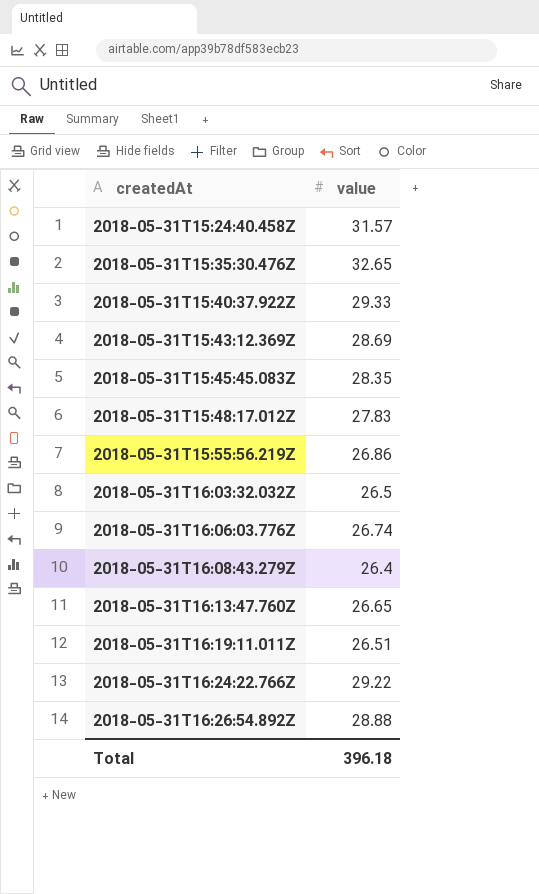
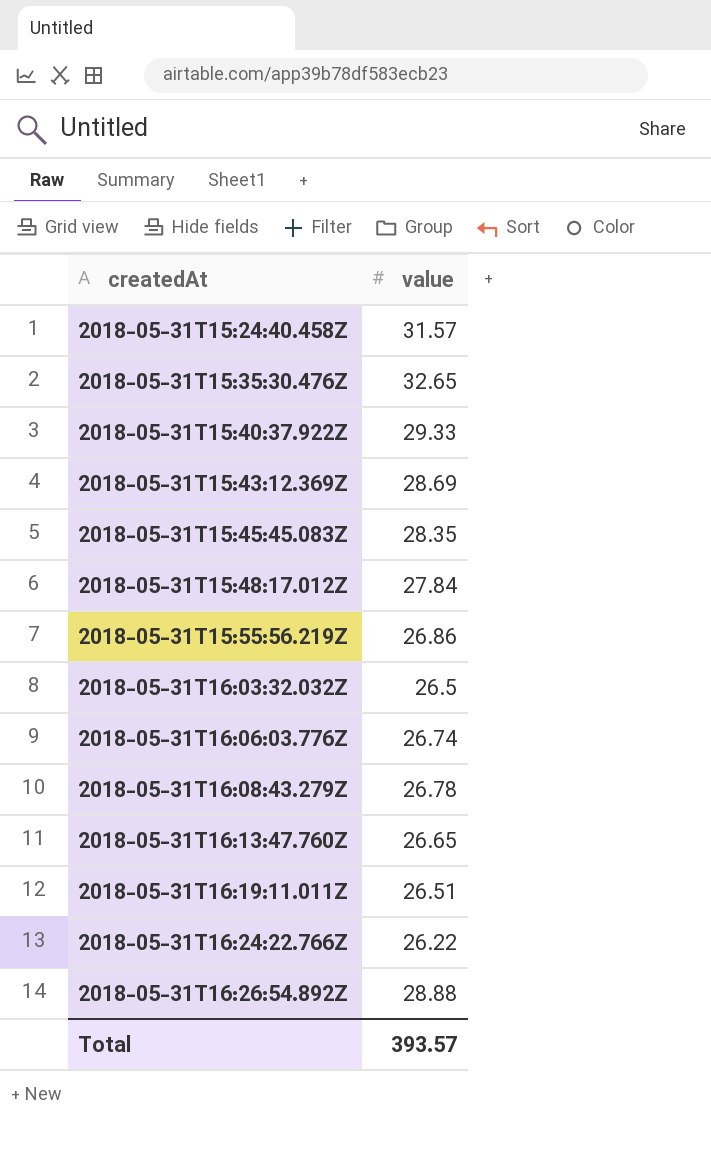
2018-05-31T15:48:17.012Z | value: 27.83 -> 27.84
2018-05-31T16:08:43.279Z | value: 26.4 -> 26.78
2018-05-31T16:24:22.766Z | value: 29.22 -> 26.22
Total | value: 396.18 -> 393.57

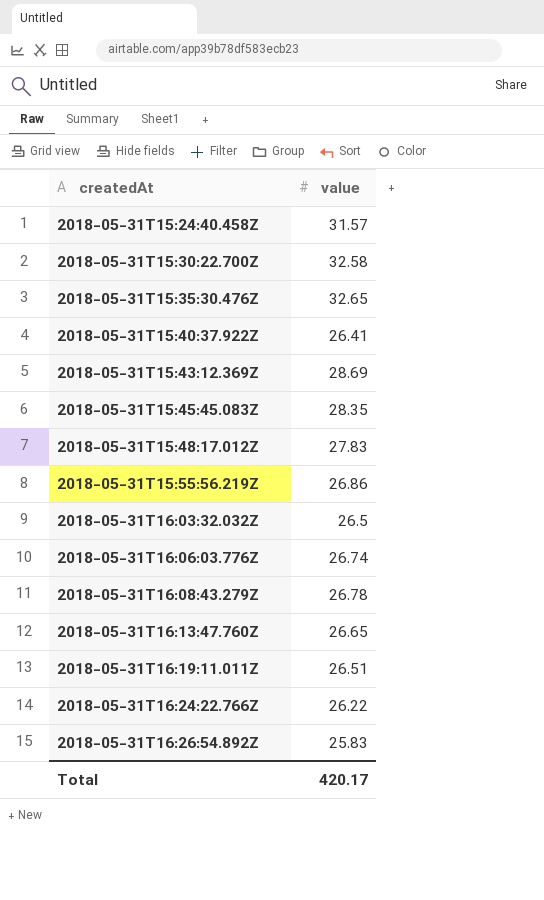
row 2018-05-31T15:30:22.700Z: none -> 32.58
2018-05-31T15:40:37.922Z | value: 29.33 -> 26.41
2018-05-31T15:48:17.012Z | value: 27.84 -> 27.83
2018-05-31T16:26:54.892Z | value: 28.88 -> 25.83
Total | value: 393.57 -> 420.17

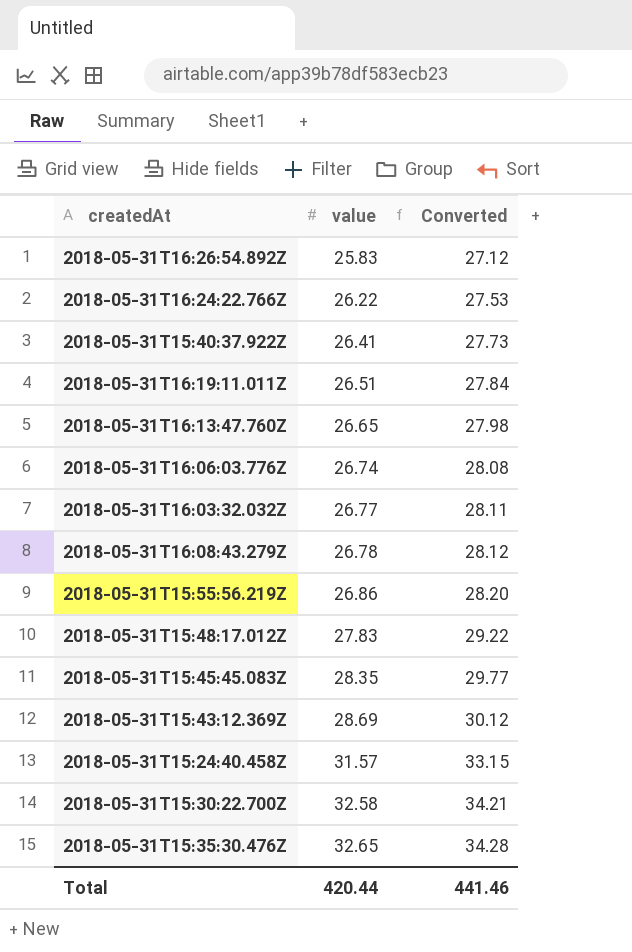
row order: createdAt ascending -> value ascending
column Converted | formula: none -> [value] * 1.05
2018-05-31T16:03:32.032Z | value: 26.5 -> 26.77
Total | value: 420.17 -> 420.44

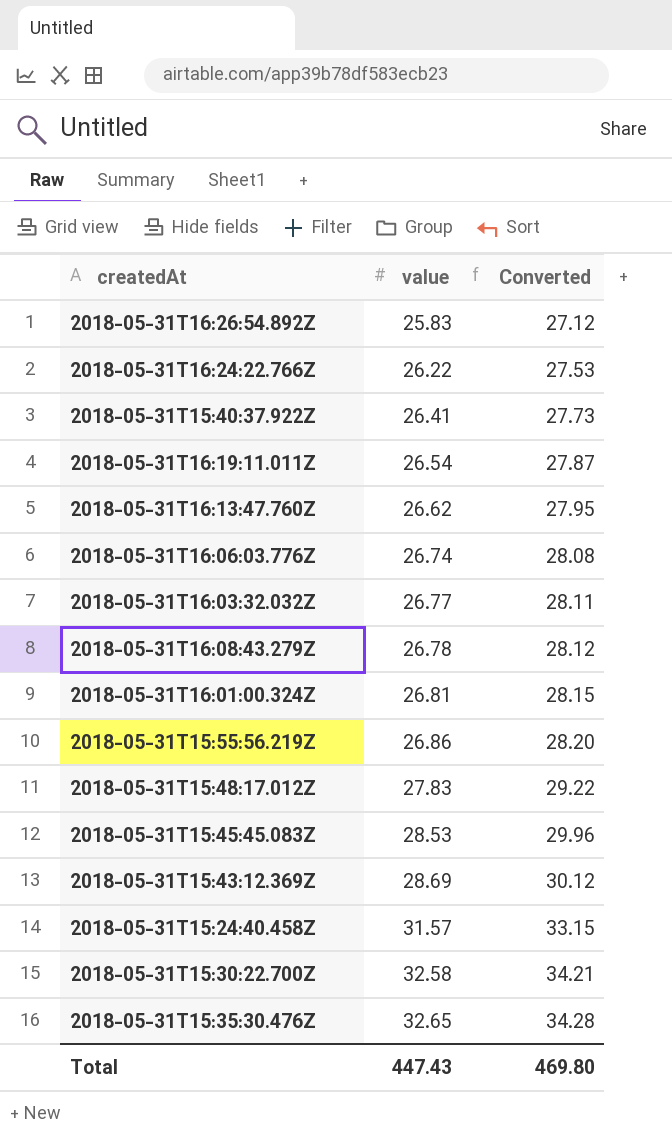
2018-05-31T16:19:11.011Z | value: 26.51 -> 26.54
2018-05-31T16:19:11.011Z | Converted: 27.84 -> 27.87
2018-05-31T16:13:47.760Z | value: 26.65 -> 26.62
2018-05-31T16:13:47.760Z | Converted: 27.98 -> 27.95
row 2018-05-31T16:01:00.324Z: none -> 26.81 | 28.15
2018-05-31T15:45:45.083Z | value: 28.35 -> 28.53
2018-05-31T15:45:45.083Z | Converted: 29.77 -> 29.96
Total | value: 420.44 -> 447.43
Total | Converted: 441.46 -> 469.80

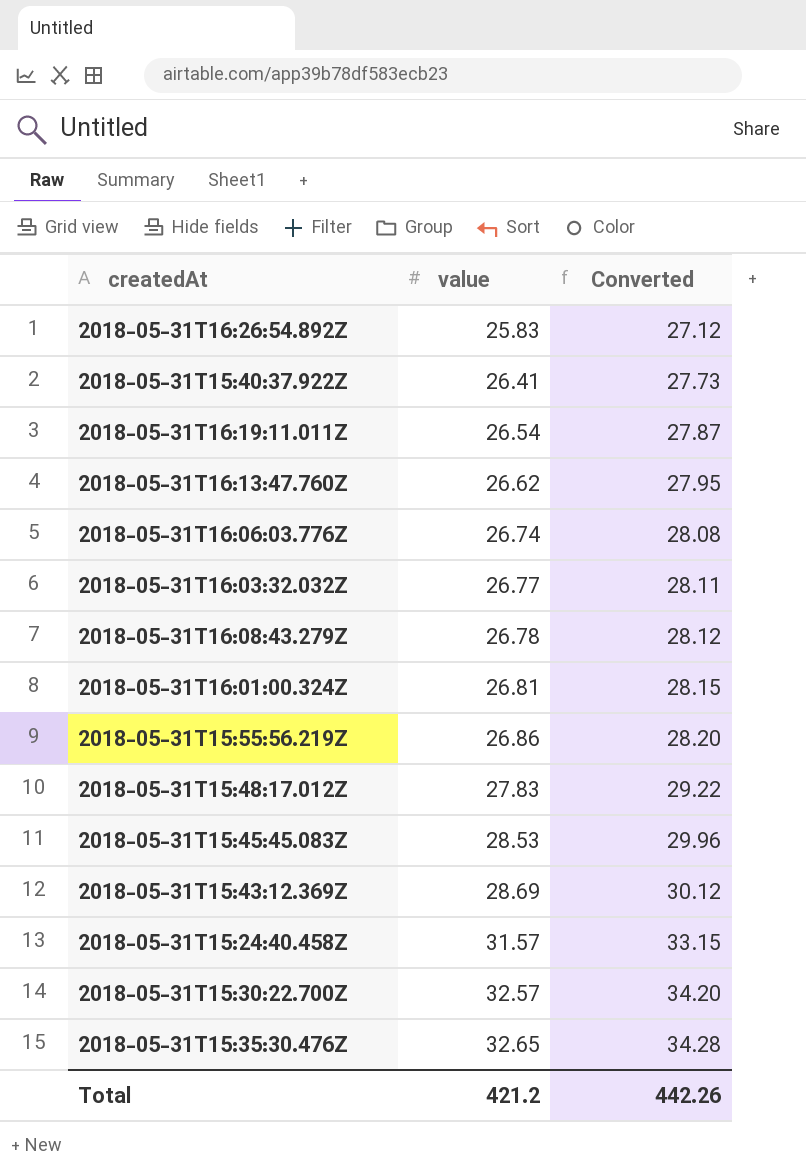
row 2018-05-31T16:24:22.766Z: 26.22 | 27.53 -> none
2018-05-31T15:30:22.700Z | value: 32.58 -> 32.57
2018-05-31T15:30:22.700Z | Converted: 34.21 -> 34.20
Total | value: 447.43 -> 421.2
Total | Converted: 469.80 -> 442.26

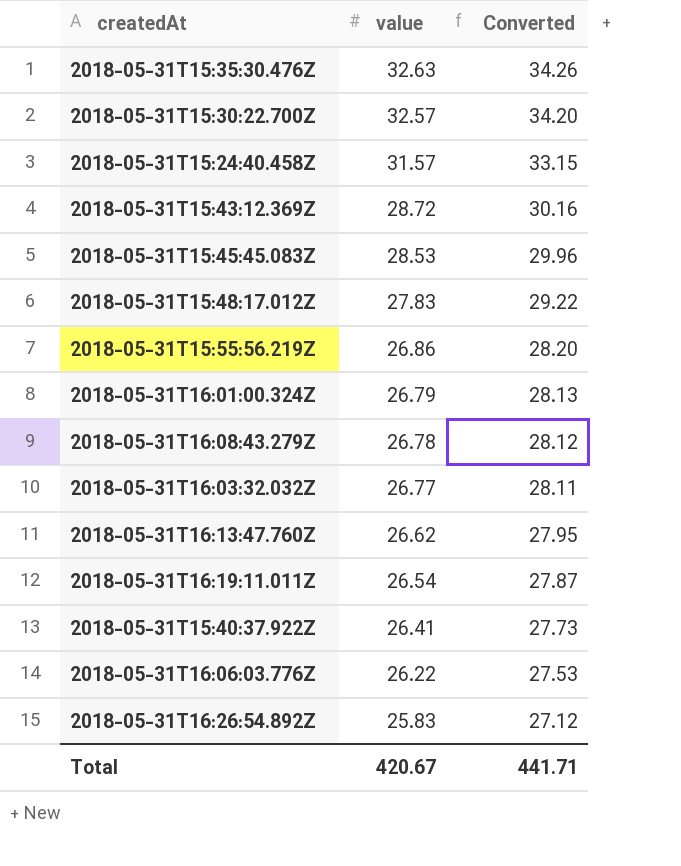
row order: value ascending -> value descending
2018-05-31T15:35:30.476Z | value: 32.65 -> 32.63
2018-05-31T15:35:30.476Z | Converted: 34.28 -> 34.26
2018-05-31T15:43:12.369Z | value: 28.69 -> 28.72
2018-05-31T15:43:12.369Z | Converted: 30.12 -> 30.16
2018-05-31T16:01:00.324Z | value: 26.81 -> 26.79
2018-05-31T16:01:00.324Z | Converted: 28.15 -> 28.13
2018-05-31T16:06:03.776Z | value: 26.74 -> 26.22
2018-05-31T16:06:03.776Z | Converted: 28.08 -> 27.53
Total | value: 421.2 -> 420.67
Total | Converted: 442.26 -> 441.71

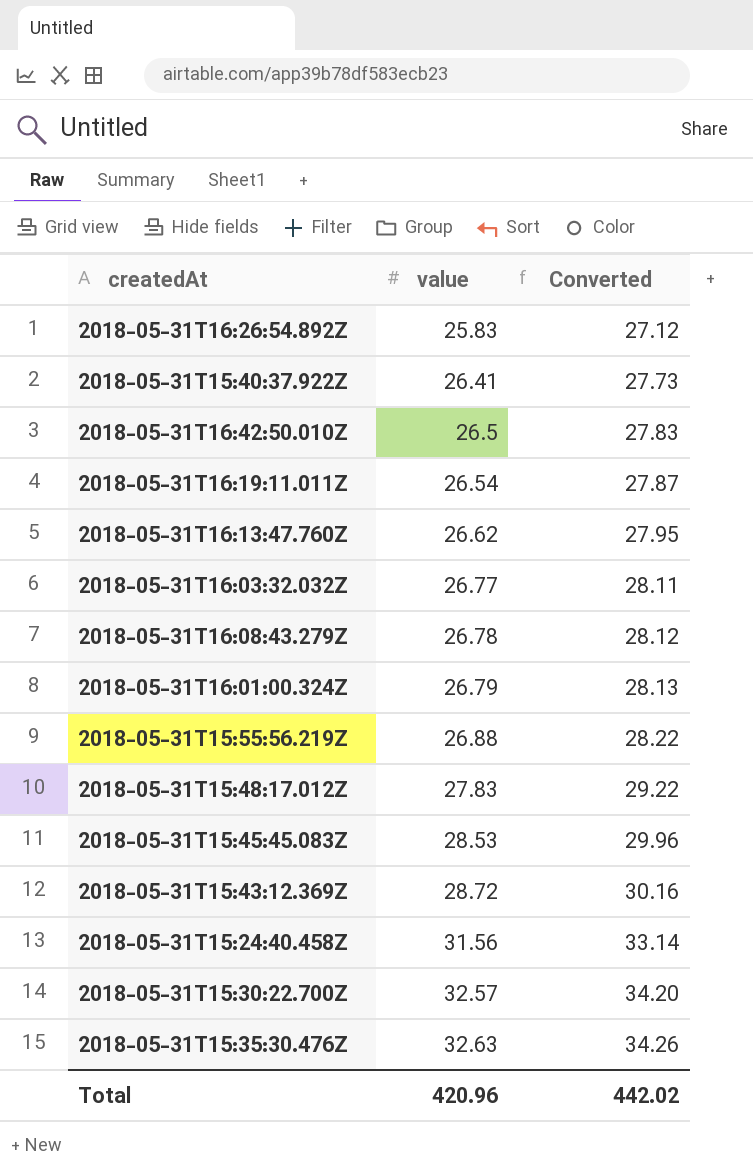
row order: value descending -> value ascending
row 2018-05-31T16:06:03.776Z: 26.22 | 27.53 -> none
row 2018-05-31T16:42:50.010Z: none -> 26.5 | 27.83
2018-05-31T15:55:56.219Z | value: 26.86 -> 26.88
2018-05-31T15:55:56.219Z | Converted: 28.20 -> 28.22
2018-05-31T15:24:40.458Z | value: 31.57 -> 31.56
2018-05-31T15:24:40.458Z | Converted: 33.15 -> 33.14
Total | value: 420.67 -> 420.96
Total | Converted: 441.71 -> 442.02

